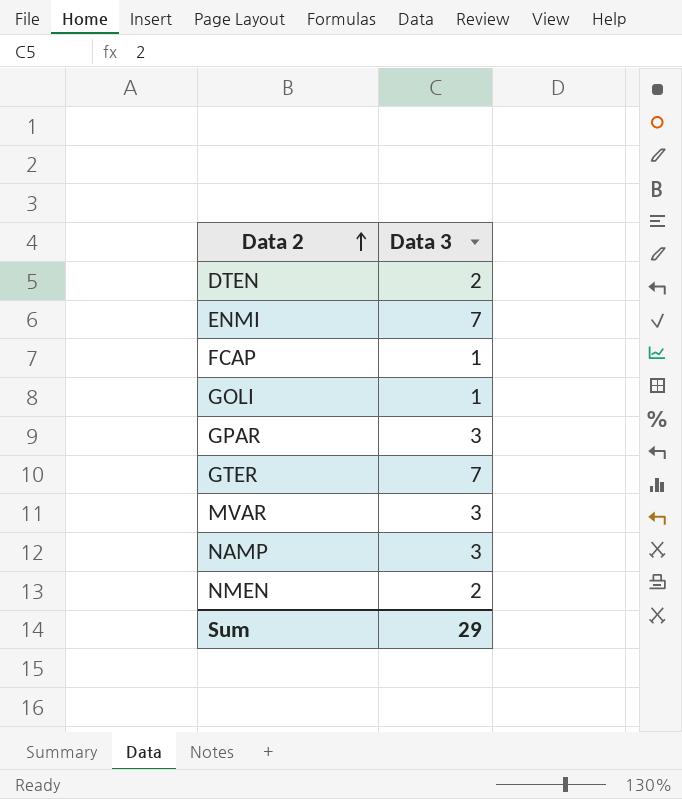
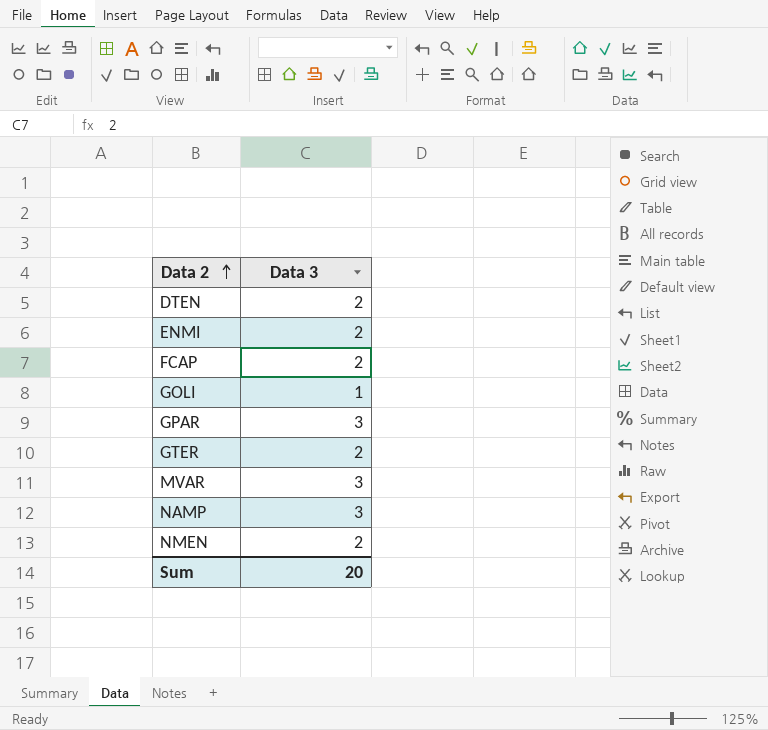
ENMI | Data 3: 7 -> 2
FCAP | Data 3: 1 -> 2
GTER | Data 3: 7 -> 2
Sum | Data 3: 29 -> 20

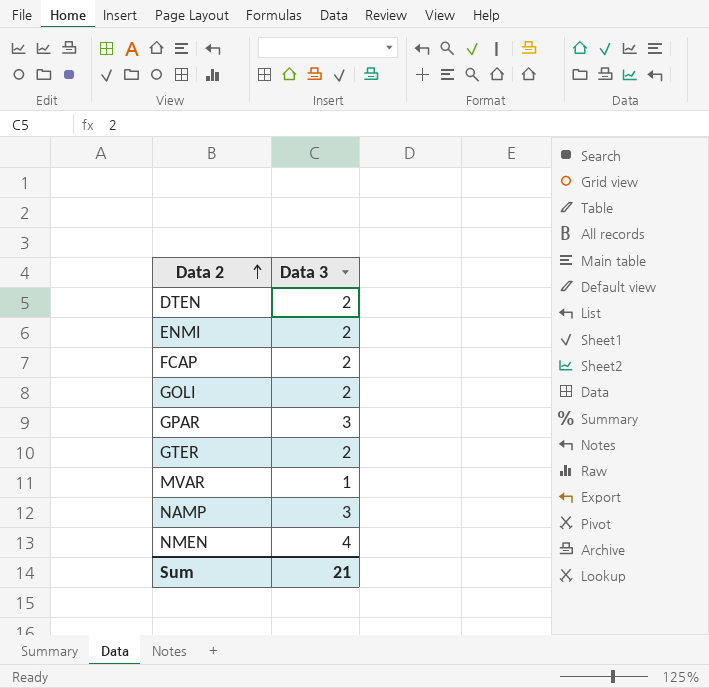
GOLI | Data 3: 1 -> 2
MVAR | Data 3: 3 -> 1
NMEN | Data 3: 2 -> 4
Sum | Data 3: 20 -> 21

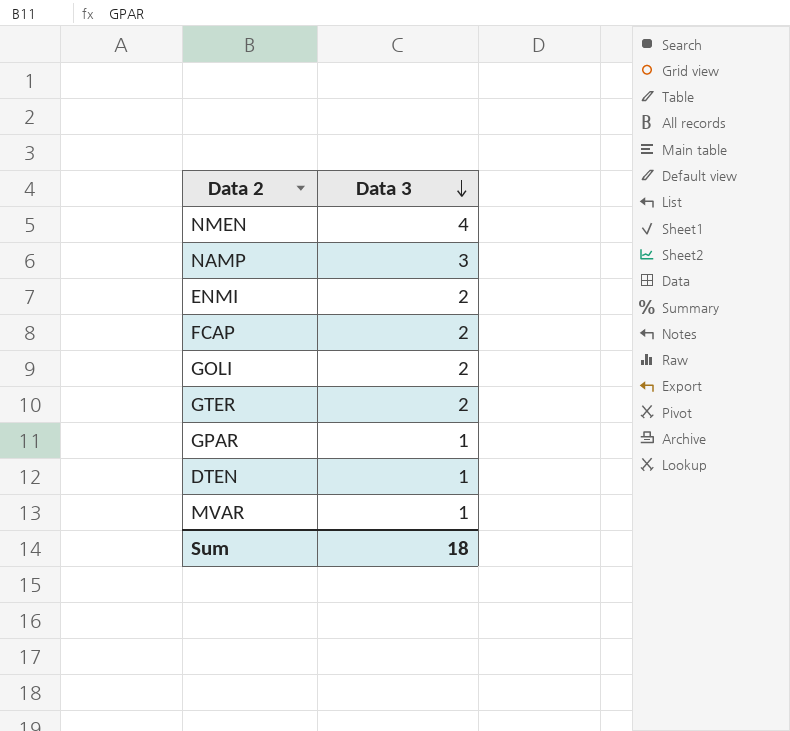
row order: Data 2 ascending -> Data 3 descending
GPAR | Data 3: 3 -> 1
DTEN | Data 3: 2 -> 1
Sum | Data 3: 21 -> 18

